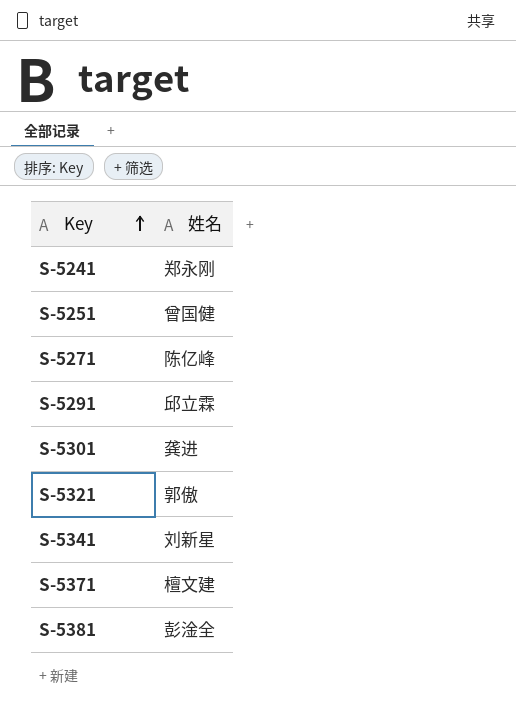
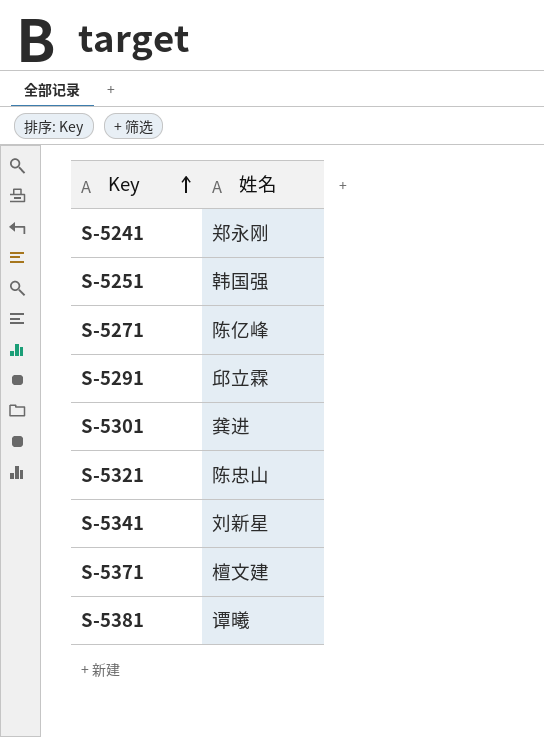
S-5251 | 姓名: 曾国健 -> 韩国强
S-5321 | 姓名: 郭傲 -> 陈忠山
S-5381 | 姓名: 彭淦全 -> 谭曦

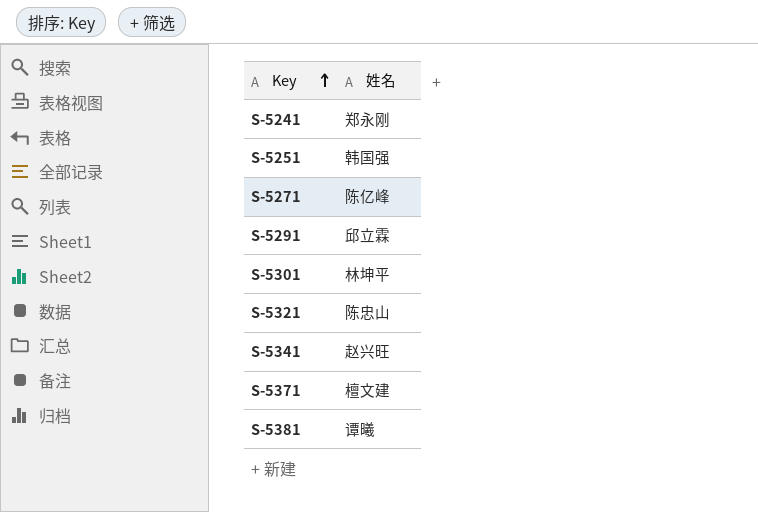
S-5301 | 姓名: 龚进 -> 林坤平
S-5341 | 姓名: 刘新星 -> 赵兴旺

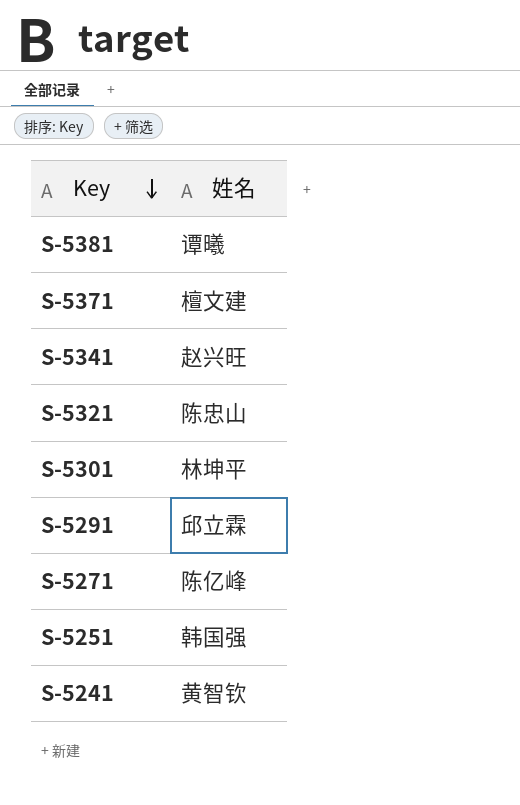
row order: Key ascending -> Key descending
S-5241 | 姓名: 郑永刚 -> 黄智钦

